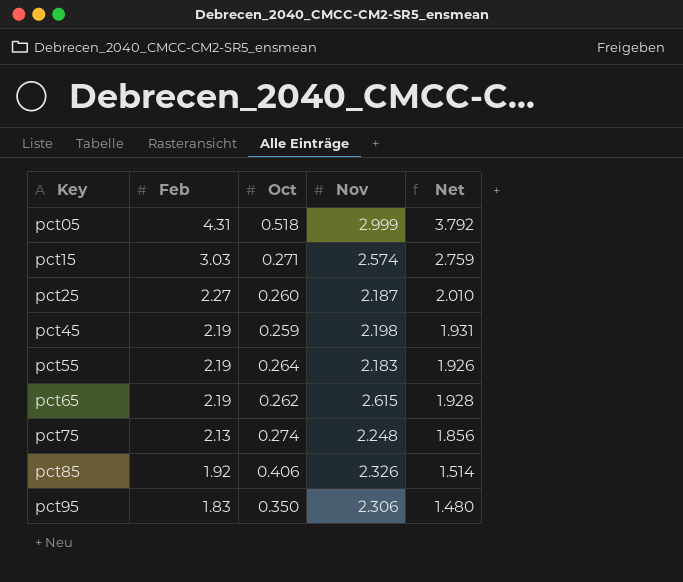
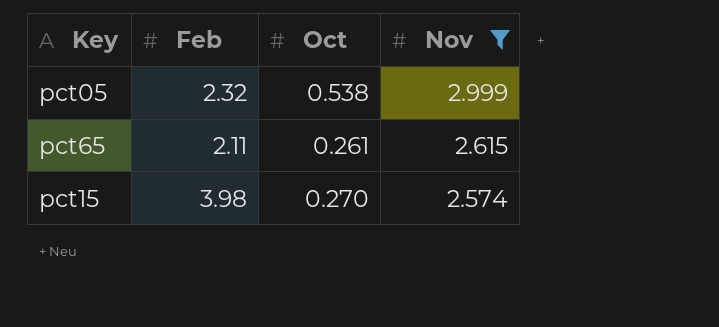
filter: none -> Nov >= 2.574
row order: Key ascending -> Nov descending
column Net | formula: [Feb] - [Oct] -> none
pct05 | Feb: 4.31 -> 2.32
pct05 | Oct: 0.518 -> 0.538
pct65 | Feb: 2.19 -> 2.11
pct65 | Oct: 0.262 -> 0.261
pct15 | Feb: 3.03 -> 3.98
pct15 | Oct: 0.271 -> 0.270

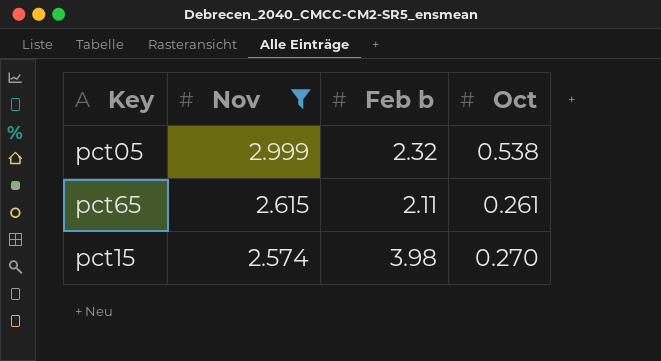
column Nov | position: 4 -> 2
column name: Feb -> Feb b

